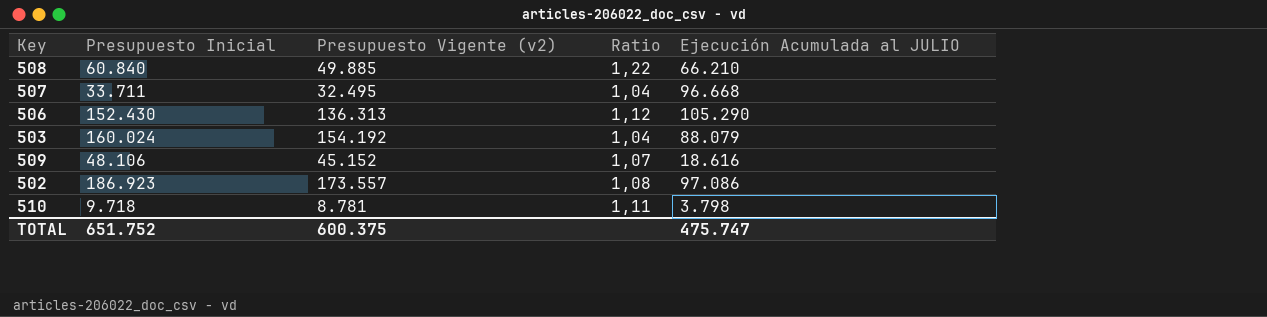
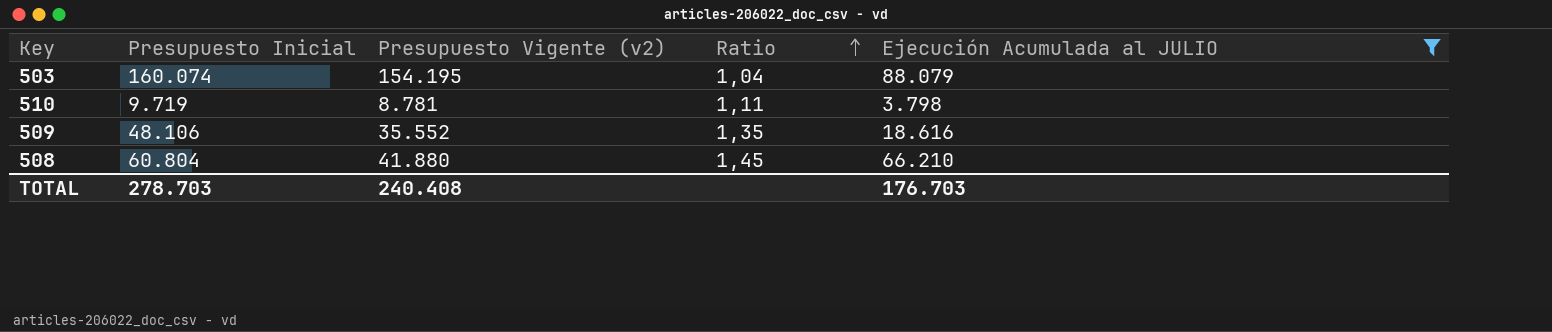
filter: none -> Ejecución Acumulada al JULIO <= 88.079
row order: none -> Ratio ascending
503 | Presupuesto Inicial: 160.024 -> 160.074
503 | Presupuesto Vigente (v2): 154.192 -> 154.195
510 | Presupuesto Inicial: 9.718 -> 9.719
509 | Presupuesto Vigente (v2): 45.152 -> 35.552
509 | Ratio: 1,07 -> 1,35
508 | Presupuesto Inicial: 60.840 -> 60.804
508 | Presupuesto Vigente (v2): 49.885 -> 41.880
508 | Ratio: 1,22 -> 1,45
TOTAL | Presupuesto Inicial: 651.752 -> 278.703
TOTAL | Presupuesto Vigente (v2): 600.375 -> 240.408
TOTAL | Ejecución Acumulada al JULIO: 475.747 -> 176.703

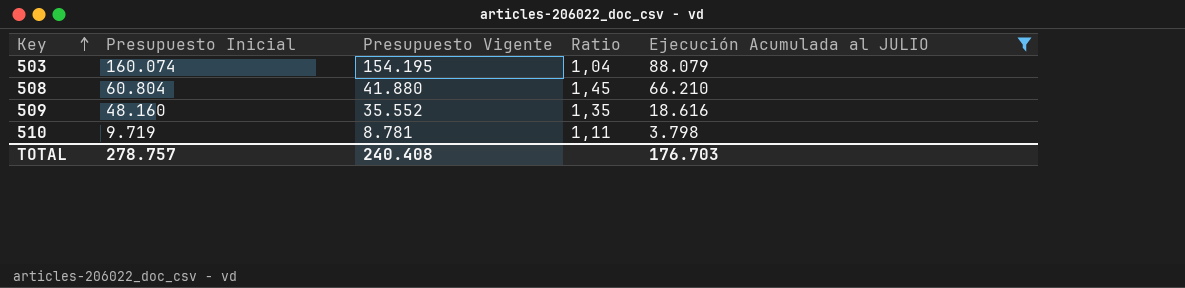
row order: Ratio ascending -> Key ascending
column name: Presupuesto Vigente (v2) -> Presupuesto Vigente
509 | Presupuesto Inicial: 48.106 -> 48.160
TOTAL | Presupuesto Inicial: 278.703 -> 278.757

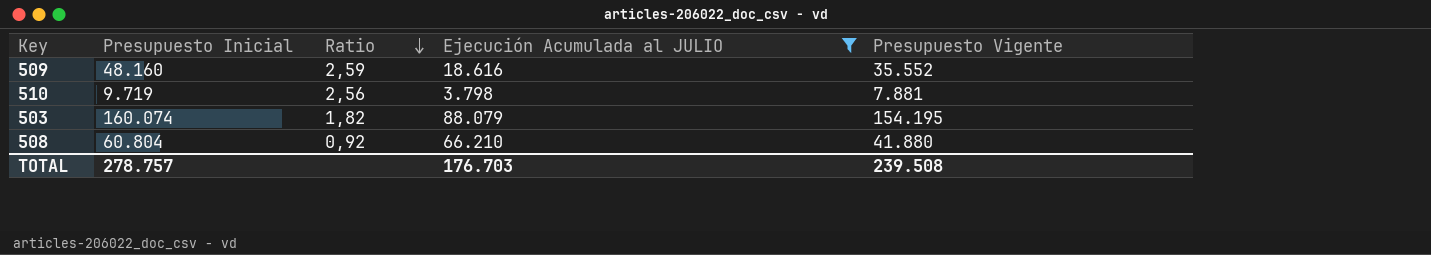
row order: Key ascending -> Ratio descending
column Ratio | formula: [Presupuesto Inicial] / [Presupuesto Vigente] -> [Presupuesto Inicial] / [Ejecución Acumulada al JULIO]
column Presupuesto Vigente | position: 3 -> 5
510 | Presupuesto Vigente: 8.781 -> 7.881
TOTAL | Presupuesto Vigente: 240.408 -> 239.508

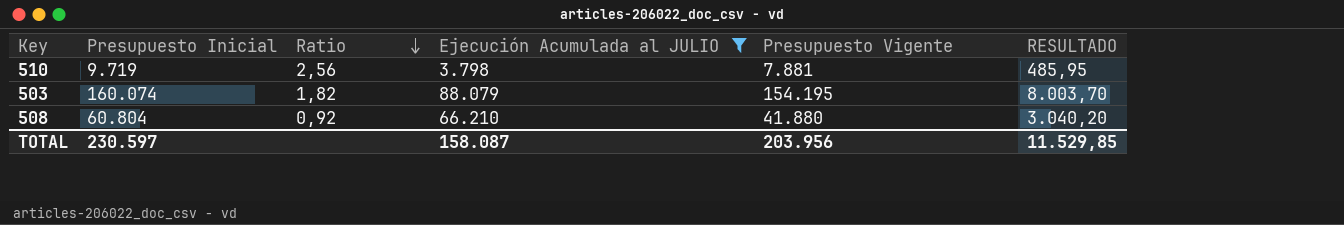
column RESULTADO | formula: none -> [Presupuesto Inicial] * 0,05
row 509: 48.160 | 2,59 | 18.616 | 35.552 -> none
TOTAL | Presupuesto Inicial: 278.757 -> 230.597
TOTAL | Ejecución Acumulada al JULIO: 176.703 -> 158.087
TOTAL | Presupuesto Vigente: 239.508 -> 203.956

